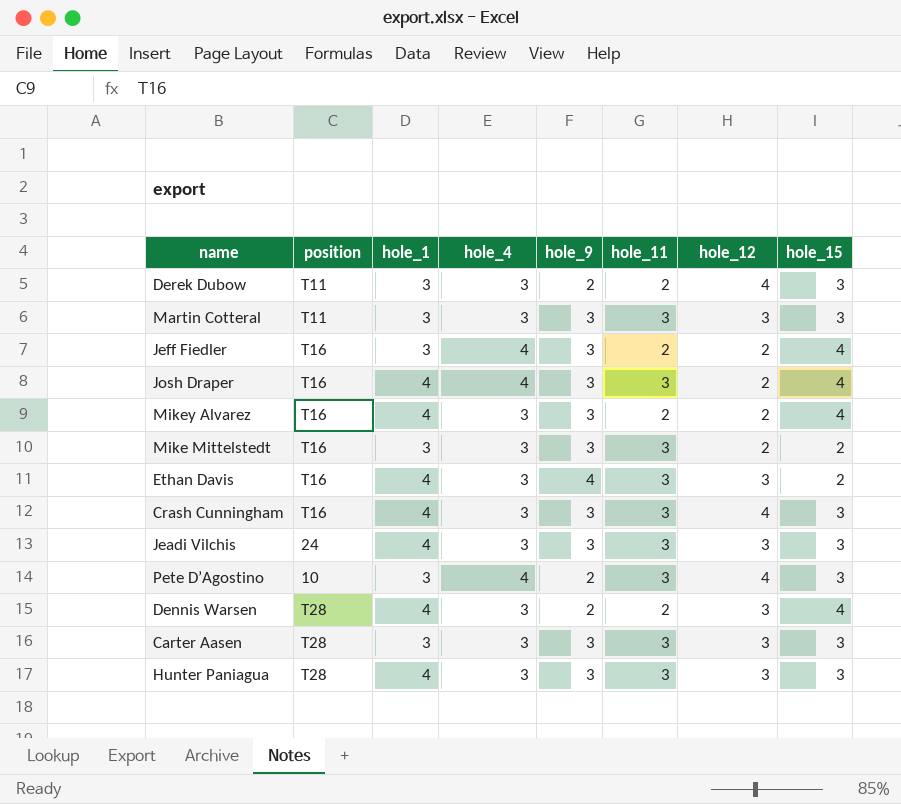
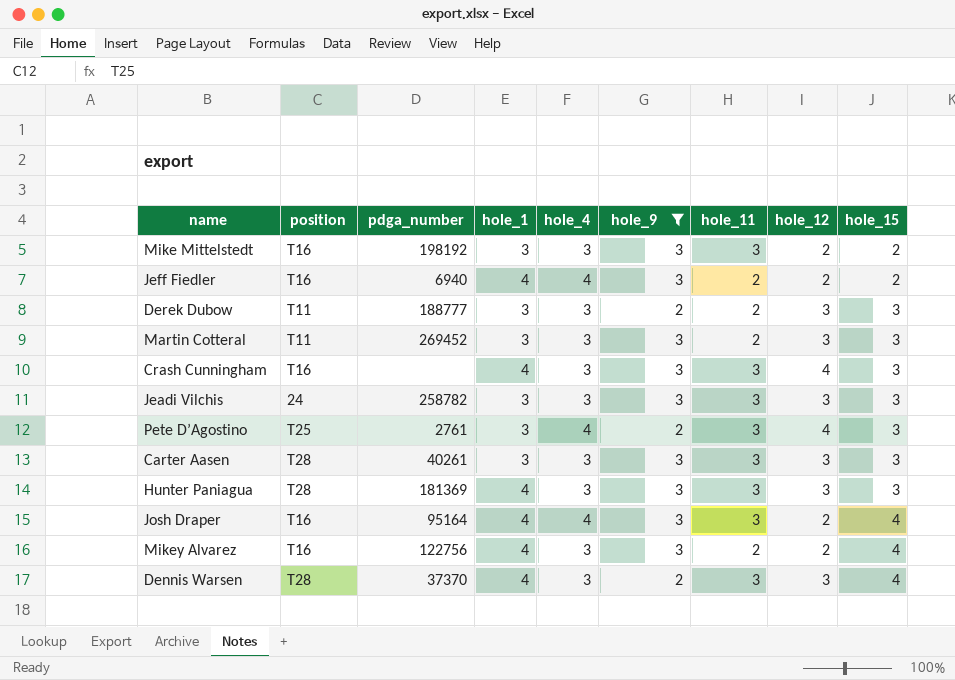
filter: none -> hole_9 != 4
row order: none -> hole_15 ascending
column pdga_number | position: none -> 3
Jeff Fiedler | hole_1: 3 -> 4
Jeff Fiedler | hole_15: 4 -> 2
Derek Dubow | hole_12: 4 -> 3
Martin Cotteral | hole_11: 3 -> 2
Jeadi Vilchis | hole_1: 4 -> 3
Pete D’Agostino | position: 10 -> T25
Dennis Warsen | hole_11: 2 -> 3

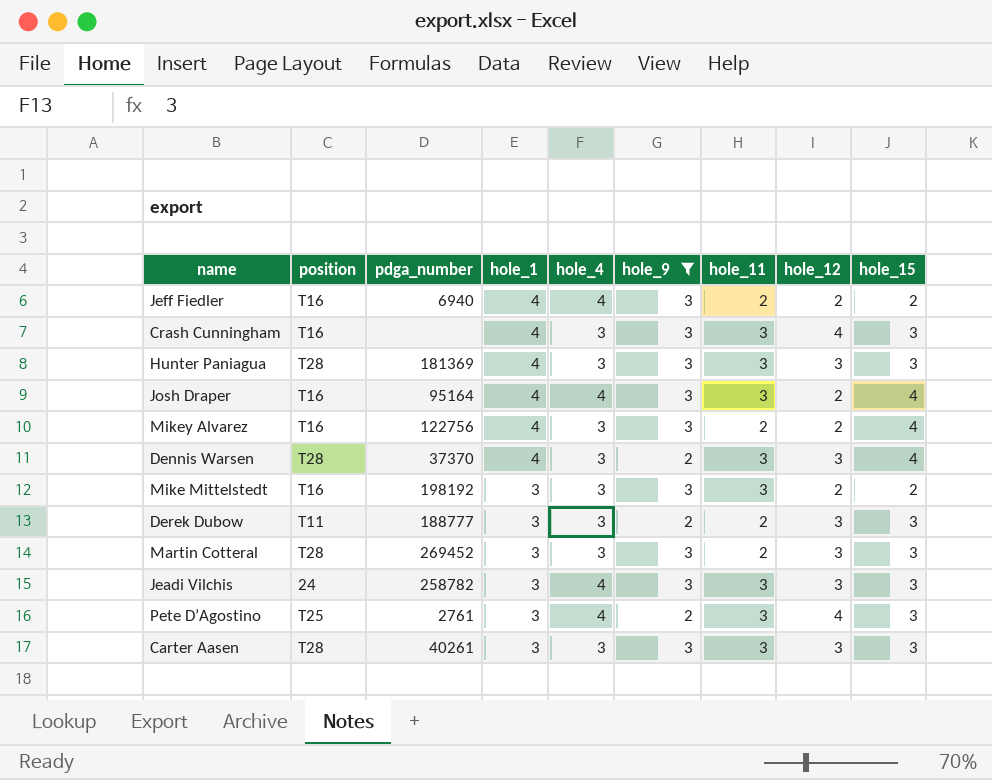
row order: hole_15 ascending -> hole_1 descending
Martin Cotteral | position: T11 -> T28
Jeadi Vilchis | hole_4: 3 -> 4

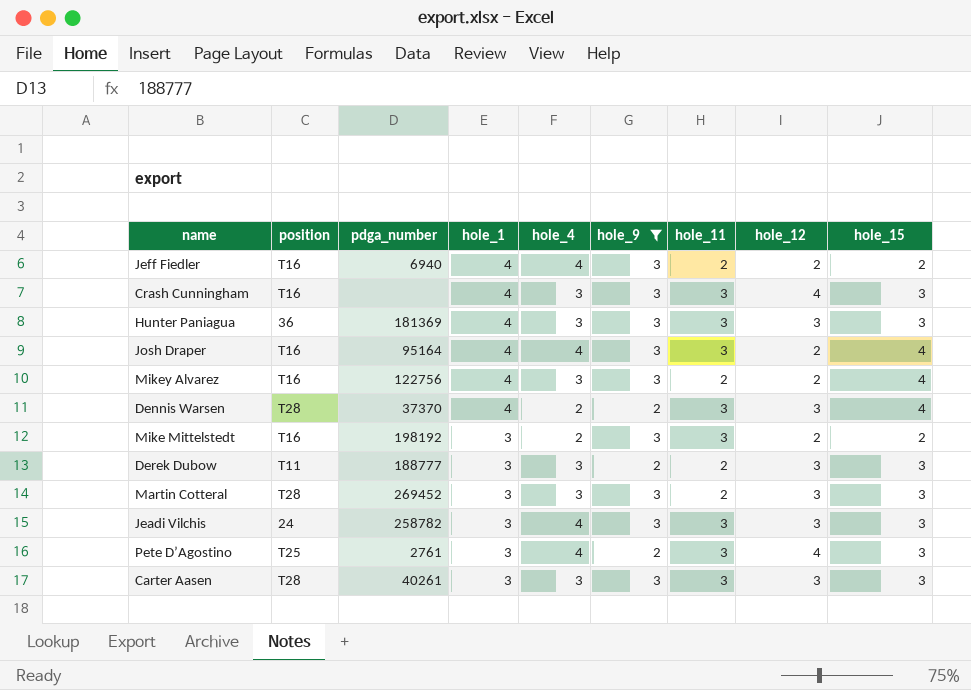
Hunter Paniagua | position: T28 -> 36
Dennis Warsen | hole_4: 3 -> 2
Mike Mittelstedt | hole_4: 3 -> 2

